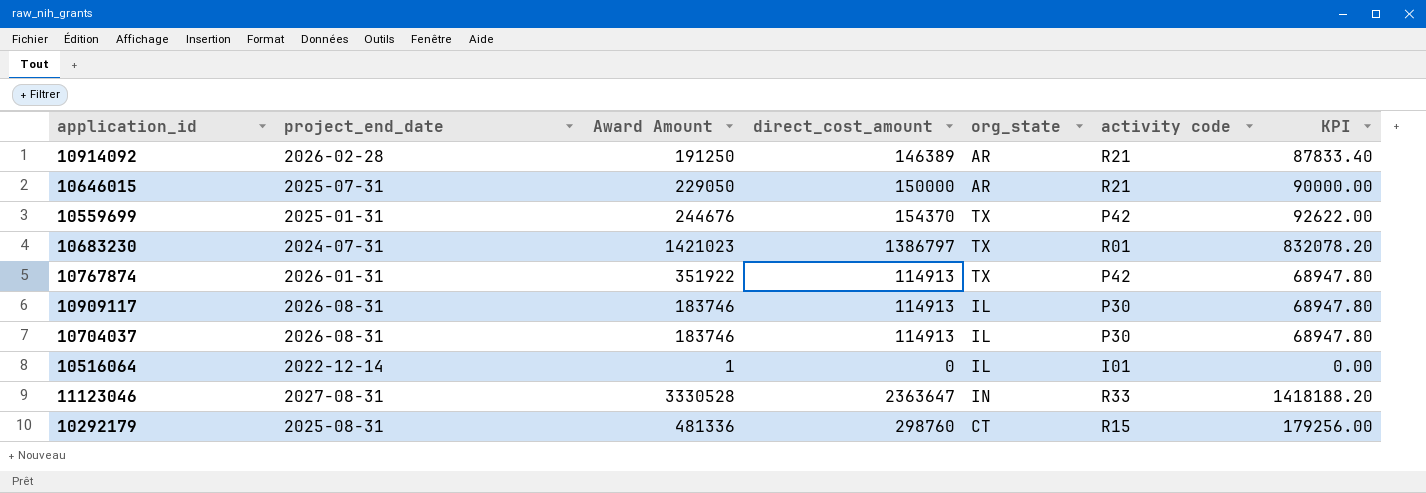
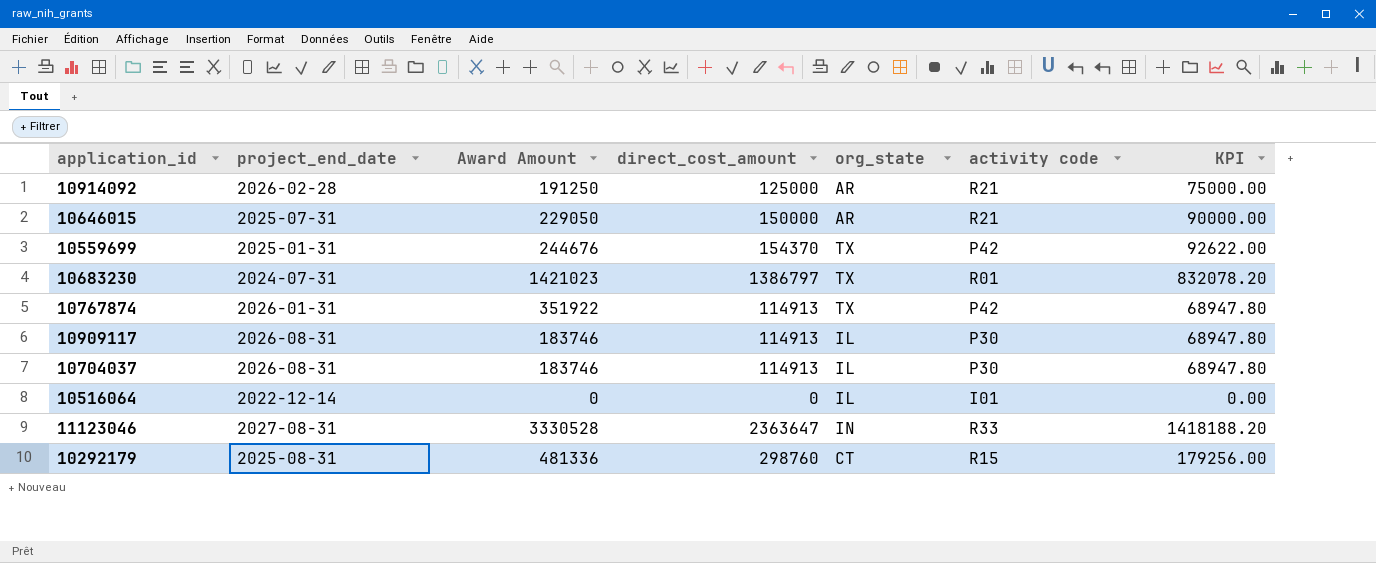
10914092 | direct_cost_amount: 146389 -> 125000
10914092 | KPI: 87833.40 -> 75000.00
10516064 | Award Amount: 1 -> 0

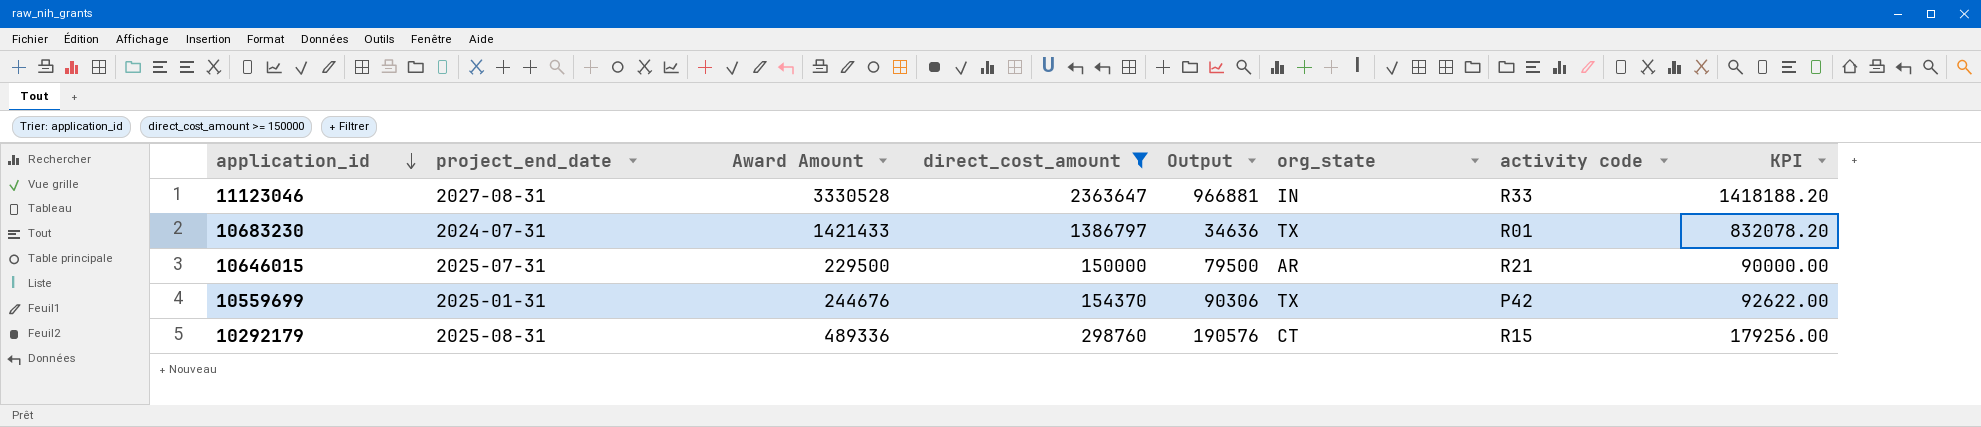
filter: none -> direct_cost_amount >= 150000
row order: none -> application_id descending
column Output | formula: none -> [Award Amount] - [direct_cost_amount]
10683230 | Award Amount: 1421023 -> 1421433
10646015 | Award Amount: 229050 -> 229500
10292179 | Award Amount: 481336 -> 489336

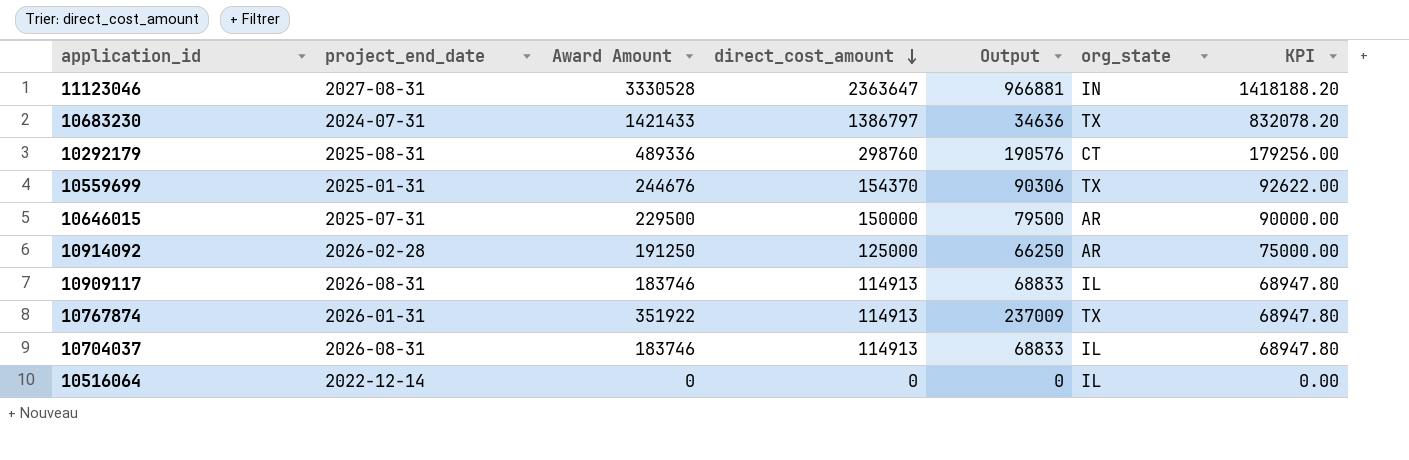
filter: direct_cost_amount >= 150000 -> none
row order: application_id descending -> direct_cost_amount descending
column activity code | position: 7 -> none

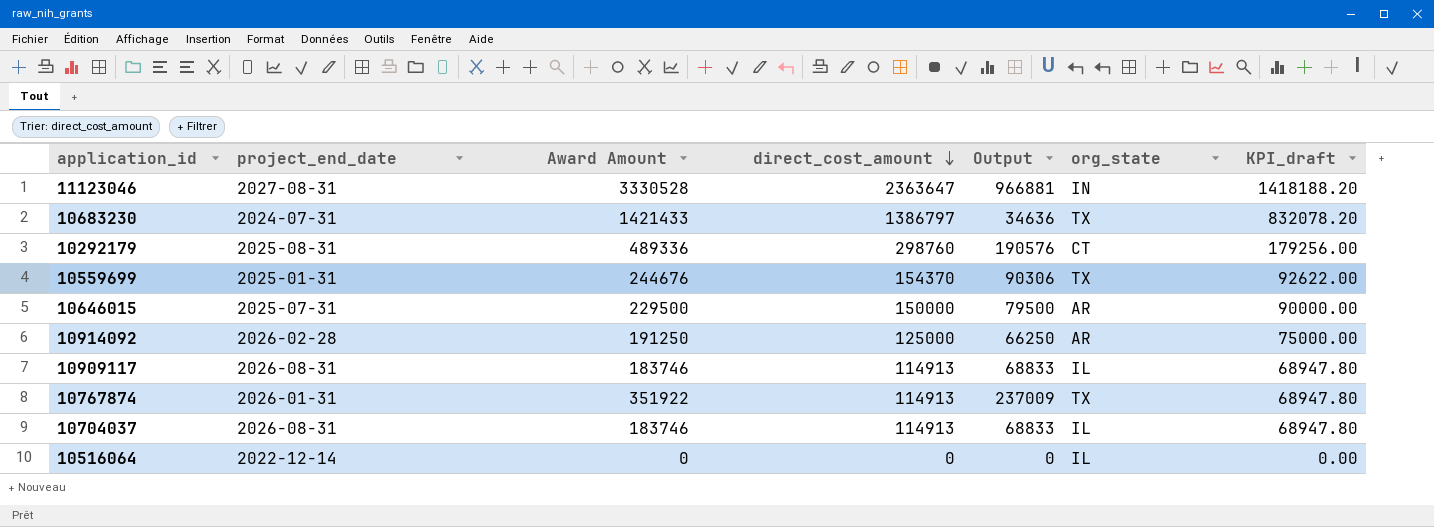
column name: KPI -> KPI_draft

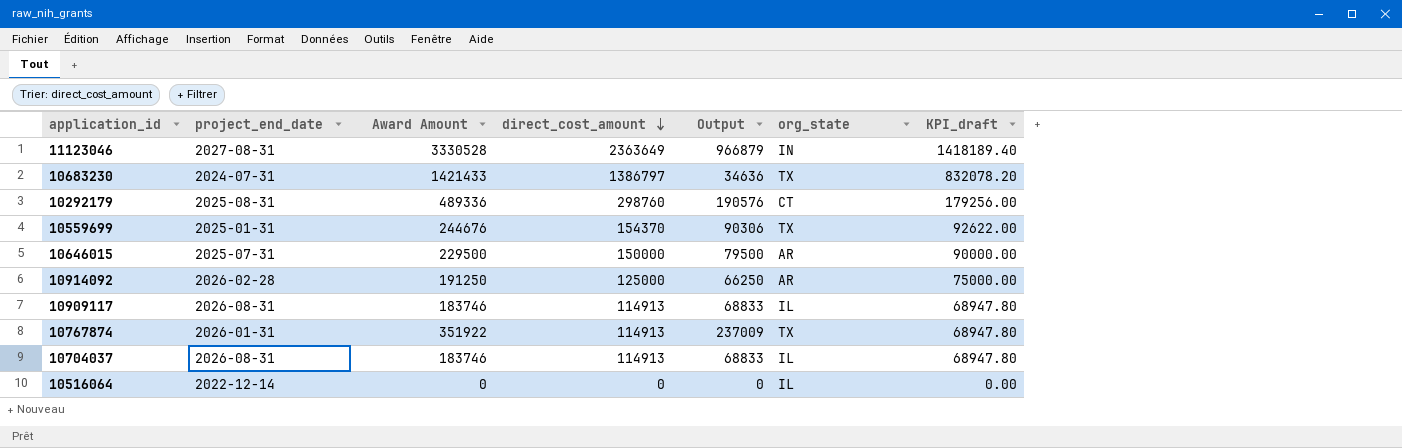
11123046 | direct_cost_amount: 2363647 -> 2363649
11123046 | Output: 966881 -> 966879
11123046 | KPI_draft: 1418188.20 -> 1418189.40

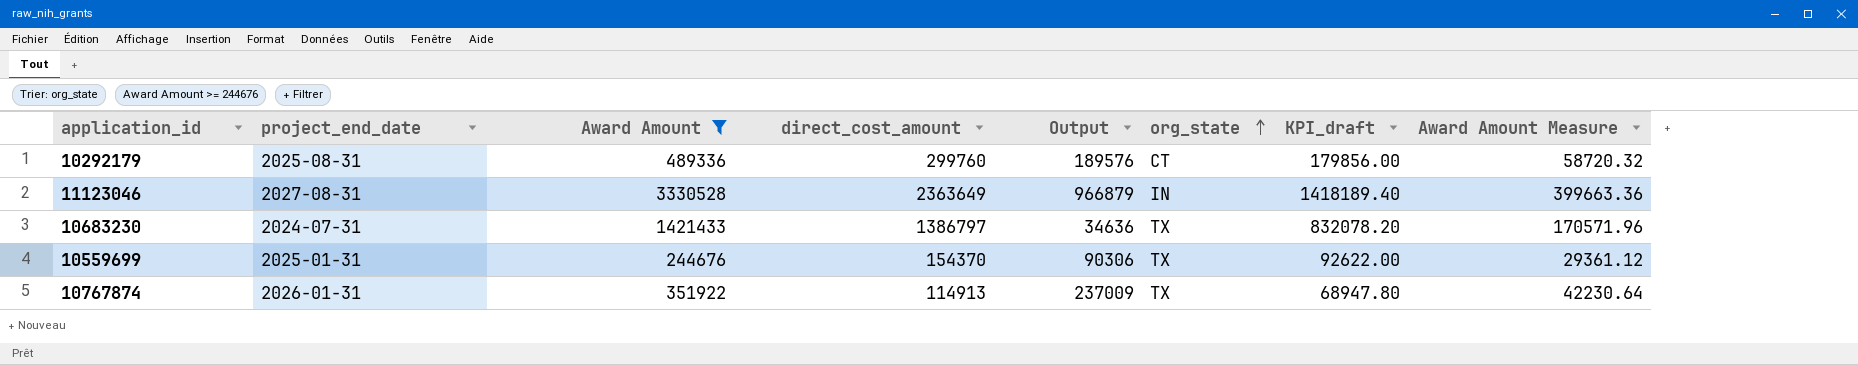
filter: none -> Award Amount >= 244676
row order: direct_cost_amount descending -> org_state ascending
column Award Amount Measure | formula: none -> [Award Amount] * 0.12
10292179 | direct_cost_amount: 298760 -> 299760
10292179 | Output: 190576 -> 189576
10292179 | KPI_draft: 179256.00 -> 179856.00

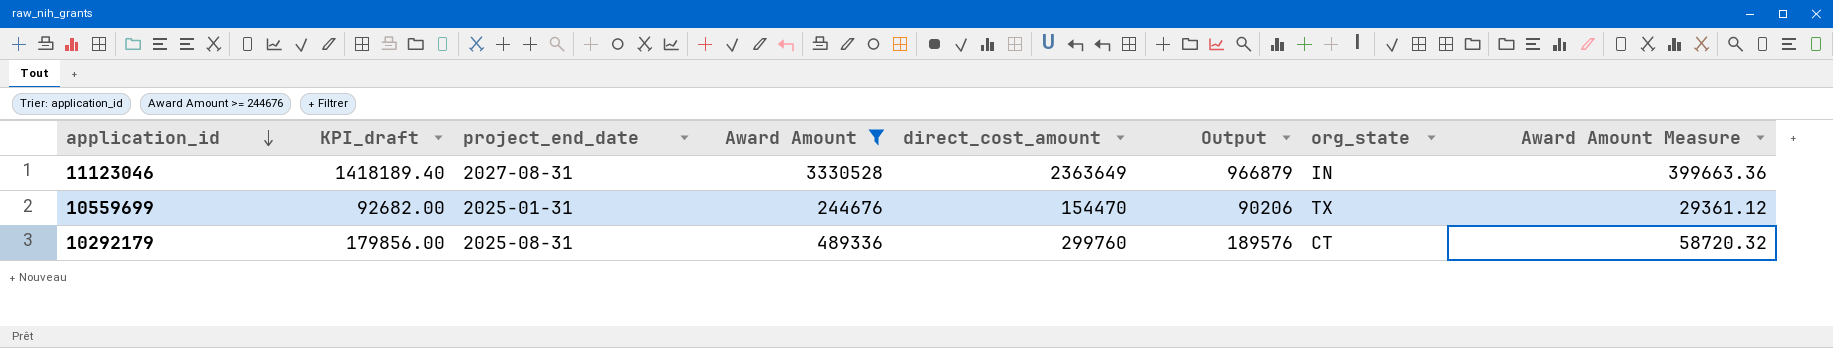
row order: org_state ascending -> application_id descending
column KPI_draft | position: 7 -> 2
row 10683230: 2024-07-31 | 1421433 | 1386797 | 34636 | TX | 832078.20 | 170571.96 -> none
row 10767874: 2026-01-31 | 351922 | 114913 | 237009 | TX | 68947.80 | 42230.64 -> none
10559699 | KPI_draft: 92622.00 -> 92682.00
10559699 | direct_cost_amount: 154370 -> 154470
10559699 | Output: 90306 -> 90206

